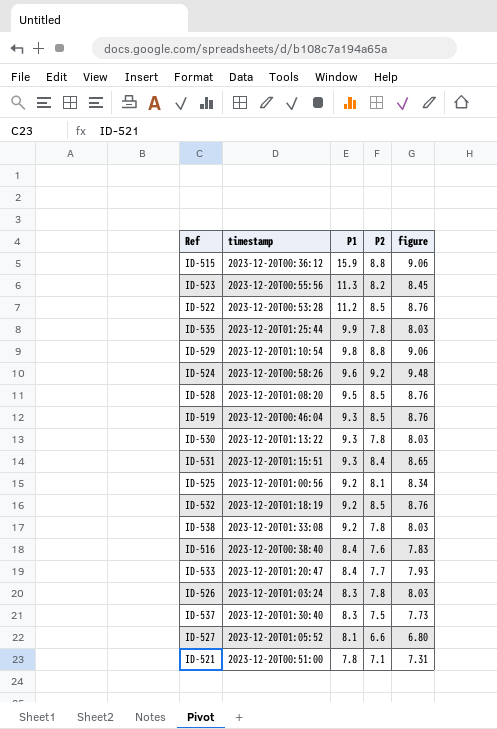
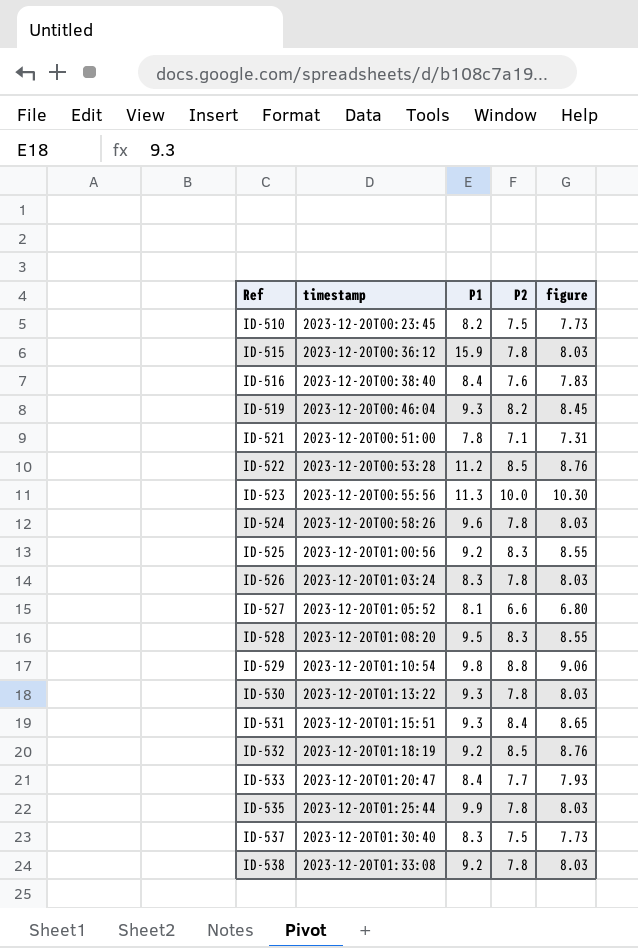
row order: P1 descending -> Ref ascending
row ID-510: none -> 2023-12-20T00:23:45 | 8.2 | 7.5 | 7.73
ID-515 | P2: 8.8 -> 7.8
ID-515 | figure: 9.06 -> 8.03
ID-519 | P2: 8.5 -> 8.2
ID-519 | figure: 8.76 -> 8.45
ID-523 | P2: 8.2 -> 10.0
ID-523 | figure: 8.45 -> 10.30
ID-524 | P2: 9.2 -> 7.8
ID-524 | figure: 9.48 -> 8.03
ID-525 | P2: 8.1 -> 8.3
ID-525 | figure: 8.34 -> 8.55
ID-528 | P2: 8.5 -> 8.3
ID-528 | figure: 8.76 -> 8.55

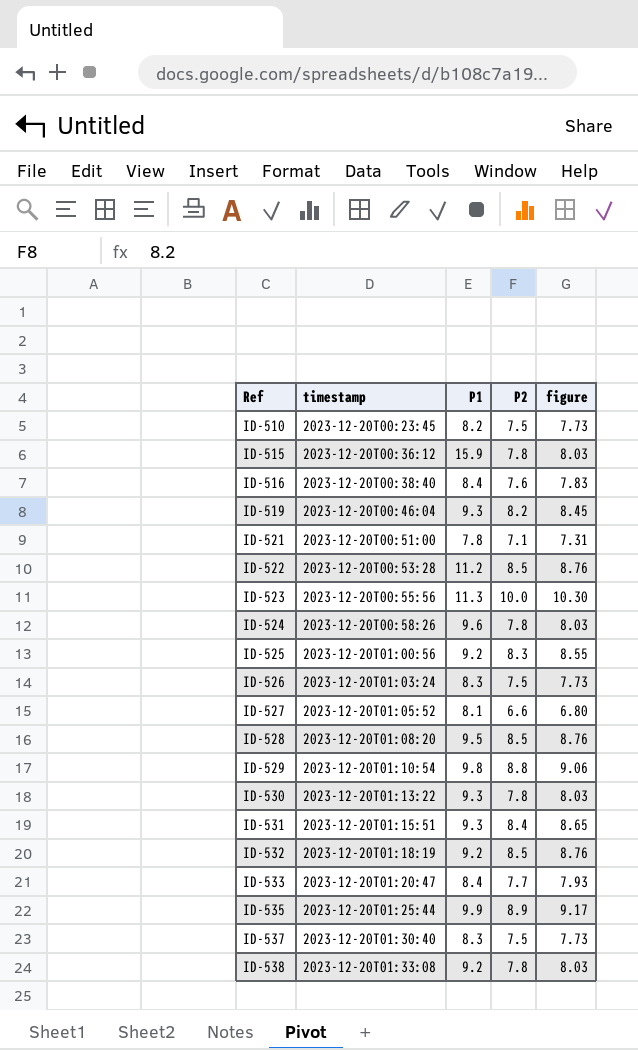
ID-526 | P2: 7.8 -> 7.5
ID-526 | figure: 8.03 -> 7.73
ID-528 | P2: 8.3 -> 8.5
ID-528 | figure: 8.55 -> 8.76
ID-535 | P2: 7.8 -> 8.9
ID-535 | figure: 8.03 -> 9.17

